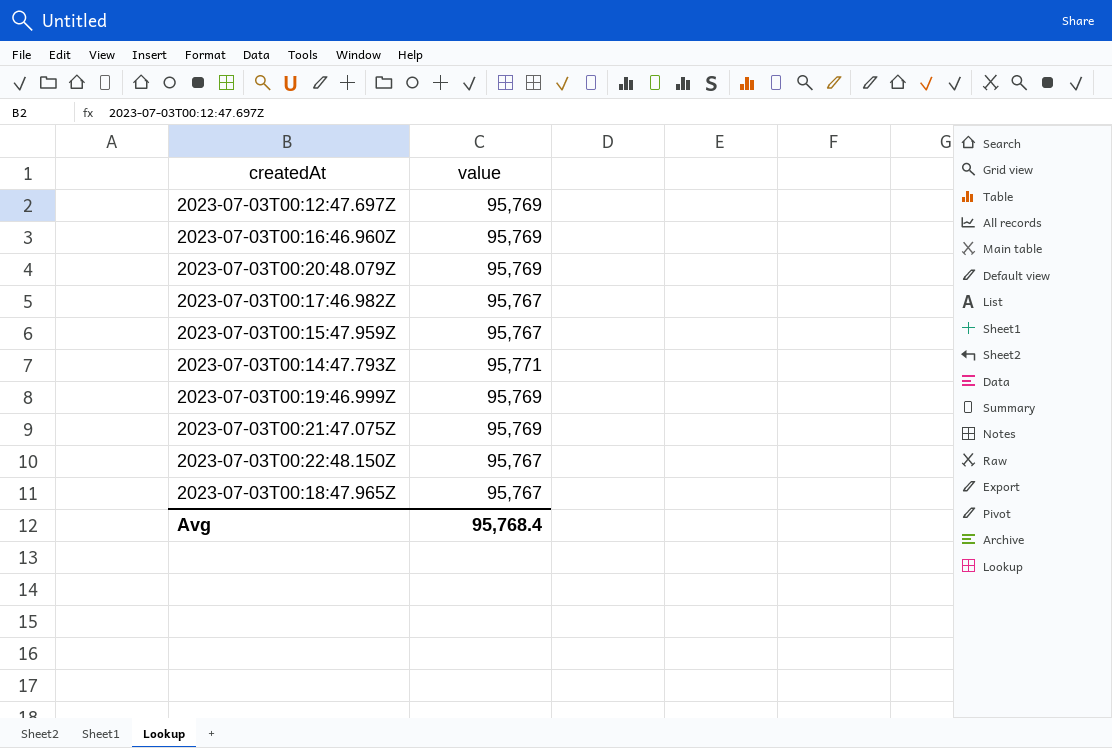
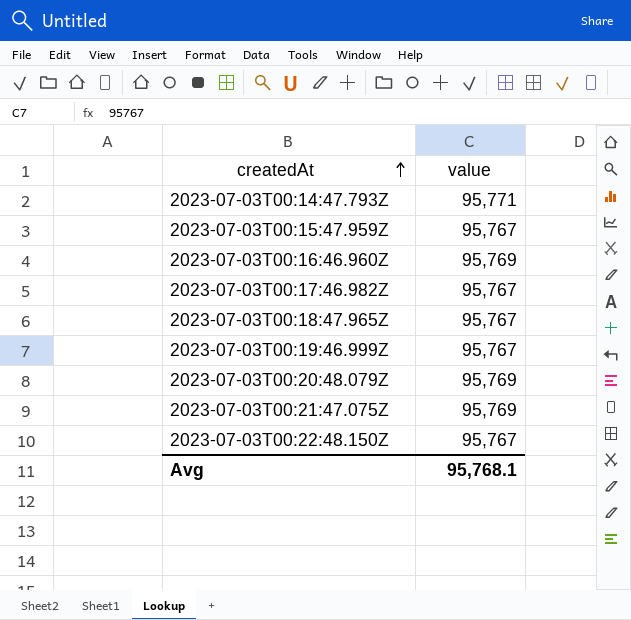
row order: none -> createdAt ascending
row 2023-07-03T00:12:47.697Z: 95,769 -> none
2023-07-03T00:19:46.999Z | value: 95,769 -> 95,767
Avg | value: 95,768.4 -> 95,768.1

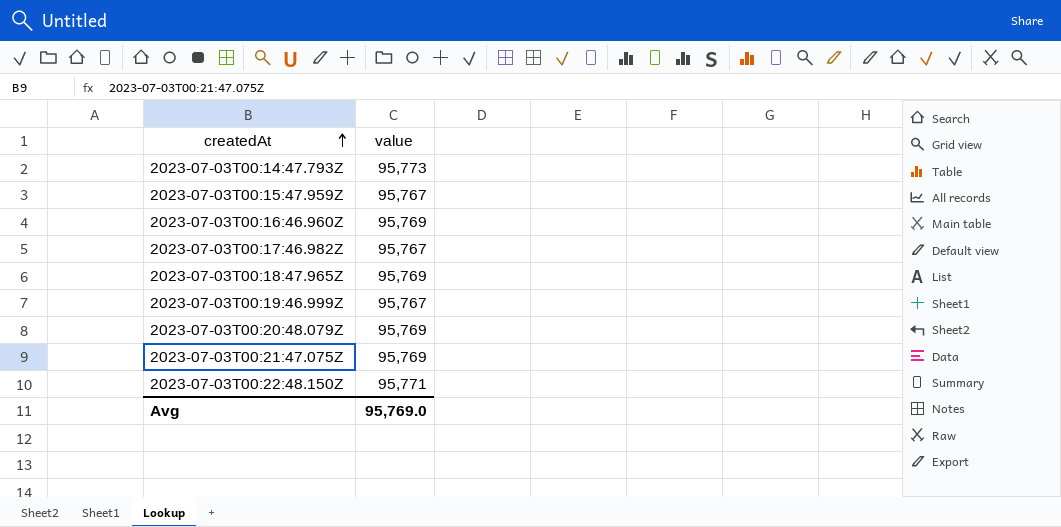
2023-07-03T00:14:47.793Z | value: 95,771 -> 95,773
2023-07-03T00:18:47.965Z | value: 95,767 -> 95,769
2023-07-03T00:22:48.150Z | value: 95,767 -> 95,771
Avg | value: 95,768.1 -> 95,769.0

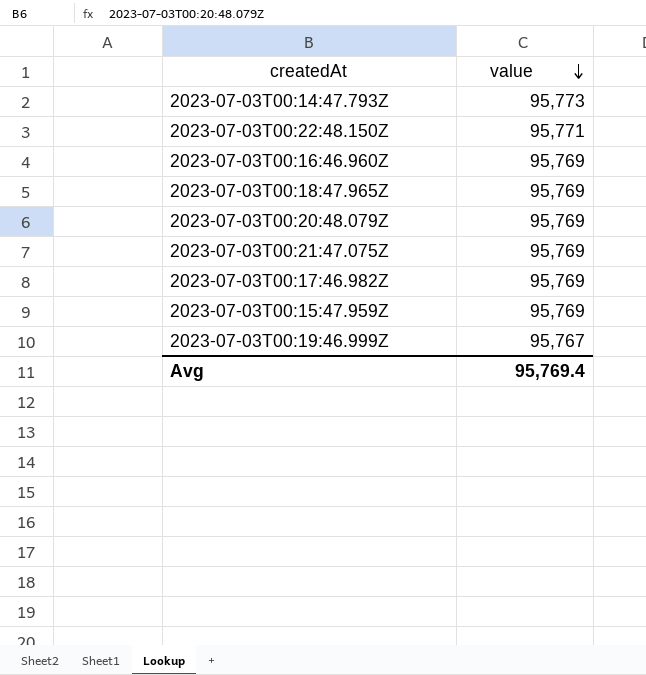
row order: createdAt ascending -> value descending
2023-07-03T00:17:46.982Z | value: 95,767 -> 95,769
2023-07-03T00:15:47.959Z | value: 95,767 -> 95,769
Avg | value: 95,769.0 -> 95,769.4

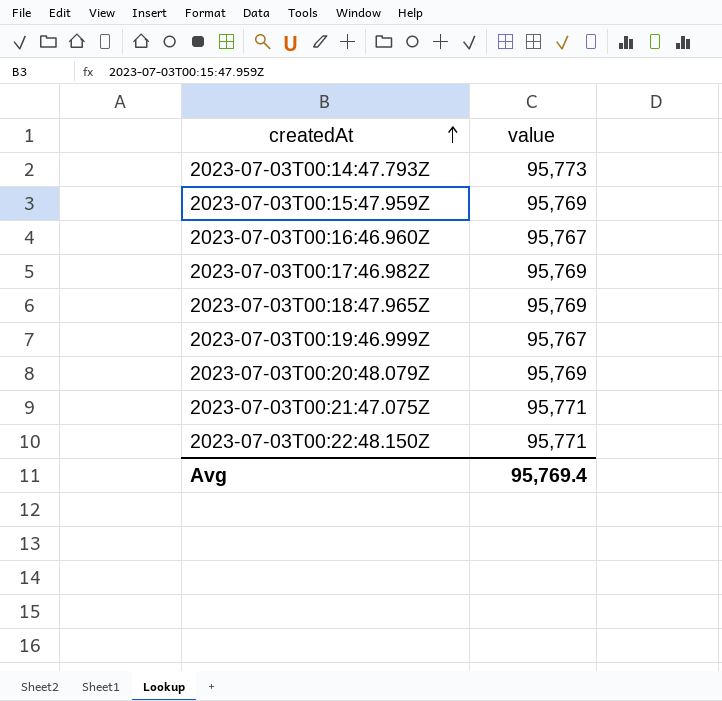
row order: value descending -> createdAt ascending
2023-07-03T00:16:46.960Z | value: 95,769 -> 95,767
2023-07-03T00:21:47.075Z | value: 95,769 -> 95,771

